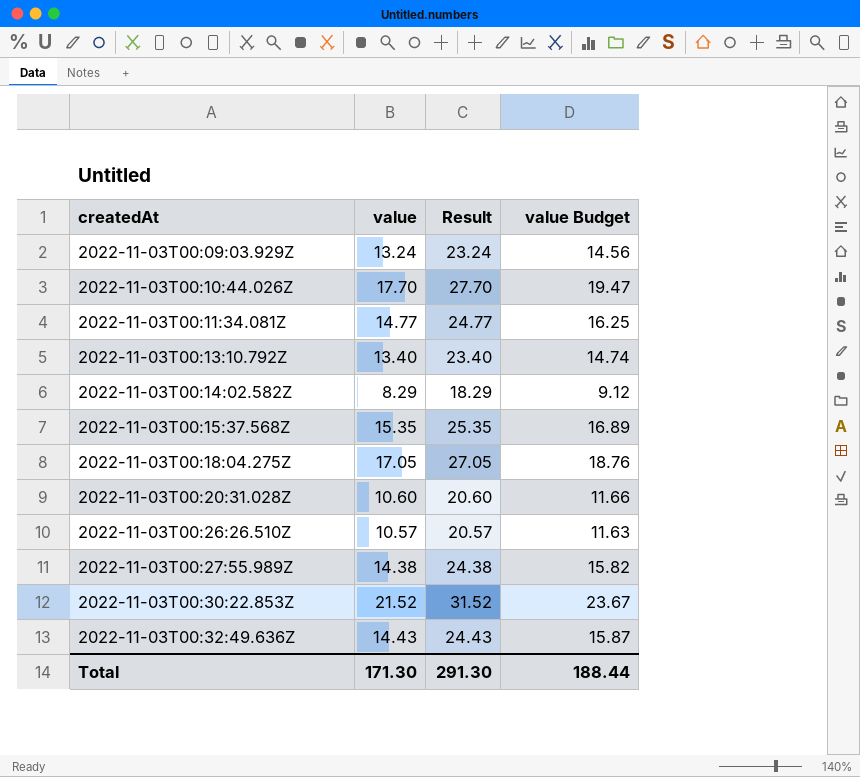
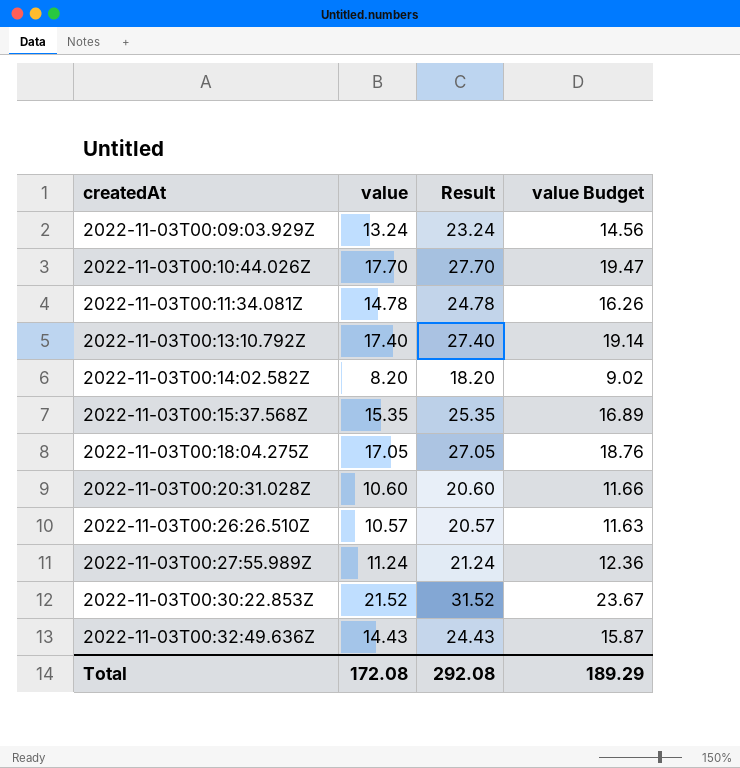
2022-11-03T00:11:34.081Z | value: 14.77 -> 14.78
2022-11-03T00:11:34.081Z | Result: 24.77 -> 24.78
2022-11-03T00:11:34.081Z | value Budget: 16.25 -> 16.26
2022-11-03T00:13:10.792Z | value: 13.40 -> 17.40
2022-11-03T00:13:10.792Z | Result: 23.40 -> 27.40
2022-11-03T00:13:10.792Z | value Budget: 14.74 -> 19.14
2022-11-03T00:14:02.582Z | value: 8.29 -> 8.20
2022-11-03T00:14:02.582Z | Result: 18.29 -> 18.20
2022-11-03T00:14:02.582Z | value Budget: 9.12 -> 9.02
2022-11-03T00:27:55.989Z | value: 14.38 -> 11.24
2022-11-03T00:27:55.989Z | Result: 24.38 -> 21.24
2022-11-03T00:27:55.989Z | value Budget: 15.82 -> 12.36
Total | value: 171.30 -> 172.08
Total | Result: 291.30 -> 292.08
Total | value Budget: 188.44 -> 189.29

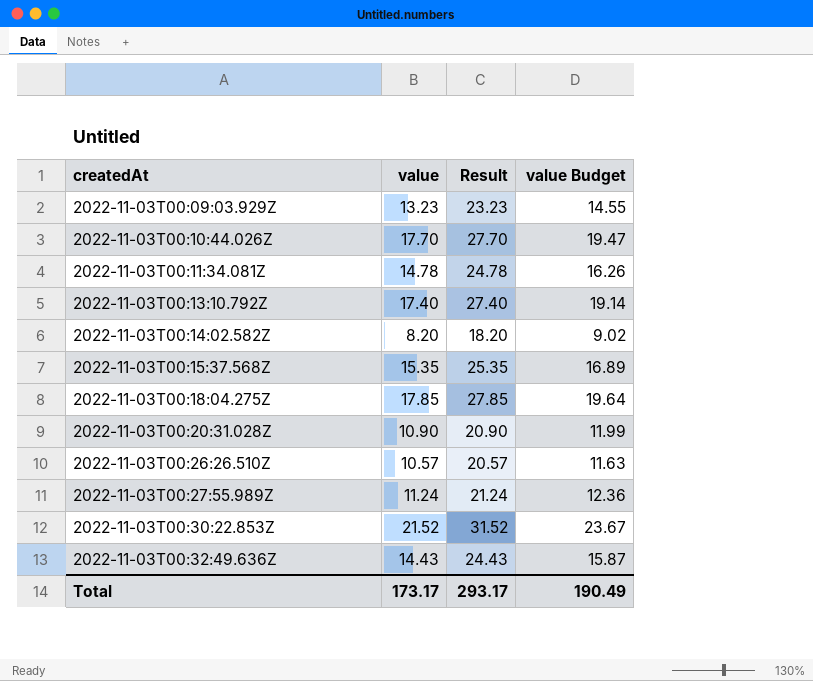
2022-11-03T00:09:03.929Z | value: 13.24 -> 13.23
2022-11-03T00:09:03.929Z | Result: 23.24 -> 23.23
2022-11-03T00:09:03.929Z | value Budget: 14.56 -> 14.55
2022-11-03T00:18:04.275Z | value: 17.05 -> 17.85
2022-11-03T00:18:04.275Z | Result: 27.05 -> 27.85
2022-11-03T00:18:04.275Z | value Budget: 18.76 -> 19.64
2022-11-03T00:20:31.028Z | value: 10.60 -> 10.90
2022-11-03T00:20:31.028Z | Result: 20.60 -> 20.90
2022-11-03T00:20:31.028Z | value Budget: 11.66 -> 11.99
Total | value: 172.08 -> 173.17
Total | Result: 292.08 -> 293.17
Total | value Budget: 189.29 -> 190.49

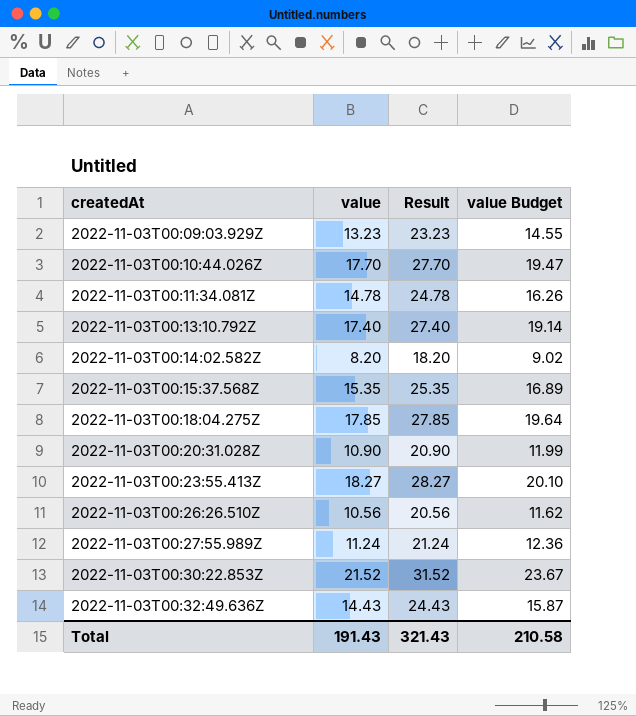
row 2022-11-03T00:23:55.413Z: none -> 18.27 | 28.27 | 20.10
2022-11-03T00:26:26.510Z | value: 10.57 -> 10.56
2022-11-03T00:26:26.510Z | Result: 20.57 -> 20.56
2022-11-03T00:26:26.510Z | value Budget: 11.63 -> 11.62
Total | value: 173.17 -> 191.43
Total | Result: 293.17 -> 321.43
Total | value Budget: 190.49 -> 210.58

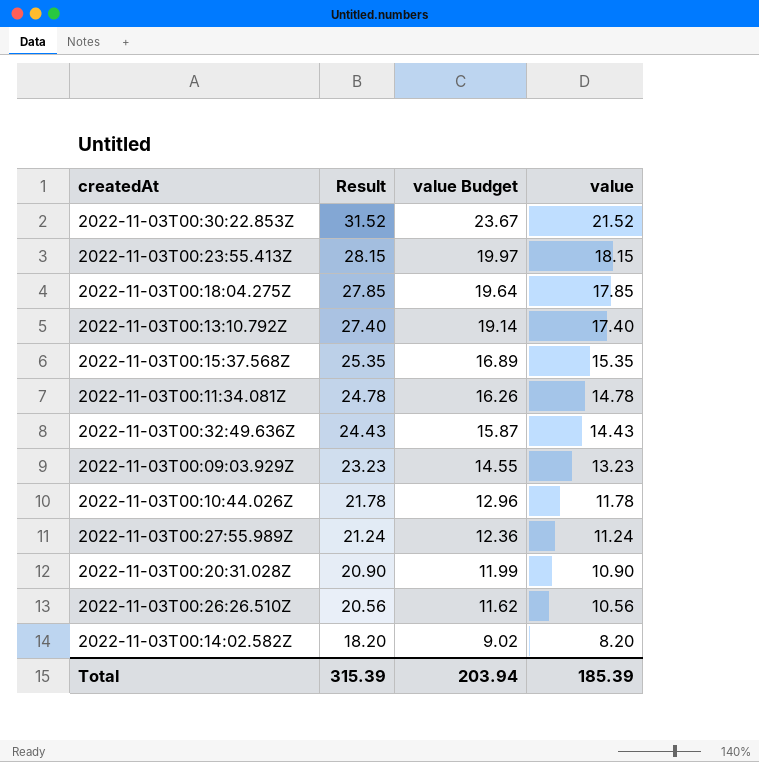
row order: createdAt ascending -> Result descending
column value | position: 2 -> 4
2022-11-03T00:23:55.413Z | Result: 28.27 -> 28.15
2022-11-03T00:23:55.413Z | value Budget: 20.10 -> 19.97
2022-11-03T00:23:55.413Z | value: 18.27 -> 18.15
2022-11-03T00:10:44.026Z | Result: 27.70 -> 21.78
2022-11-03T00:10:44.026Z | value Budget: 19.47 -> 12.96
2022-11-03T00:10:44.026Z | value: 17.70 -> 11.78
Total | Result: 321.43 -> 315.39
Total | value Budget: 210.58 -> 203.94
Total | value: 191.43 -> 185.39

